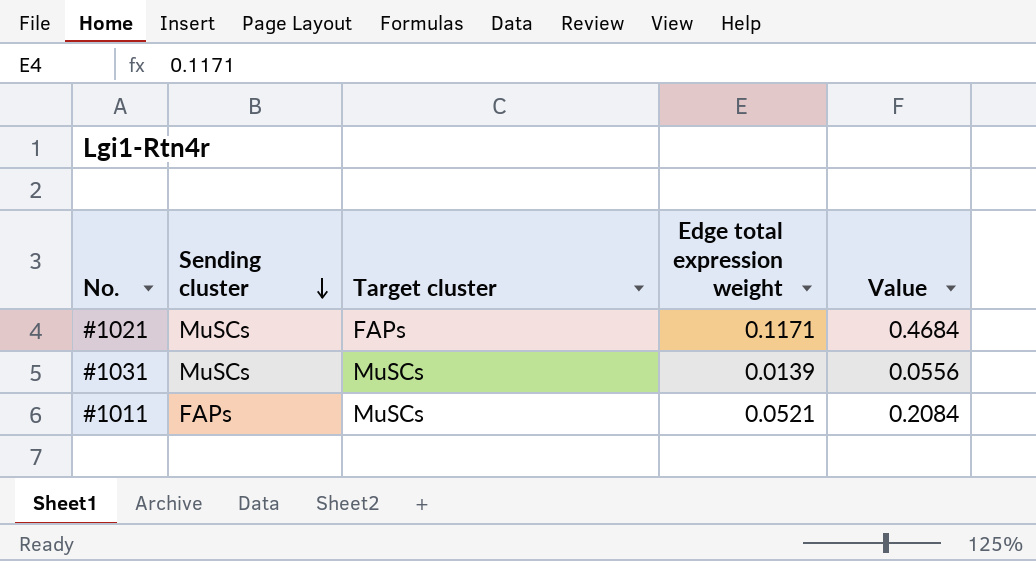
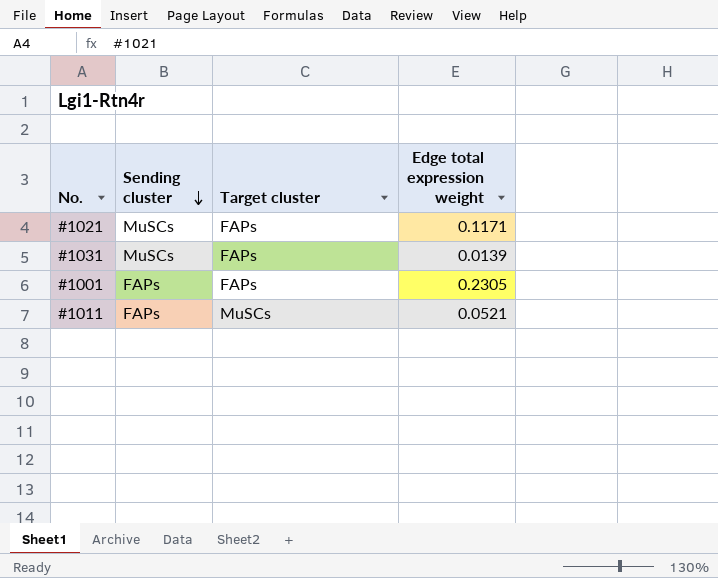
column Value | formula: [Edge total expression weight] * 4 -> none
#1031 | Target cluster: MuSCs -> FAPs
row #1001: none -> FAPs | FAPs | 0.2305

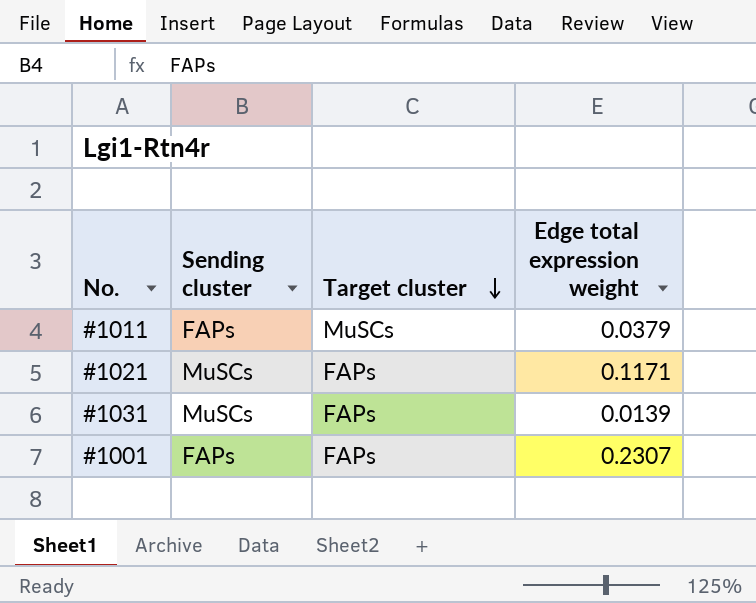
row order: Sending cluster descending -> Target cluster descending
#1011 | Edge total expression weight: 0.0521 -> 0.0379
#1001 | Edge total expression weight: 0.2305 -> 0.2307

